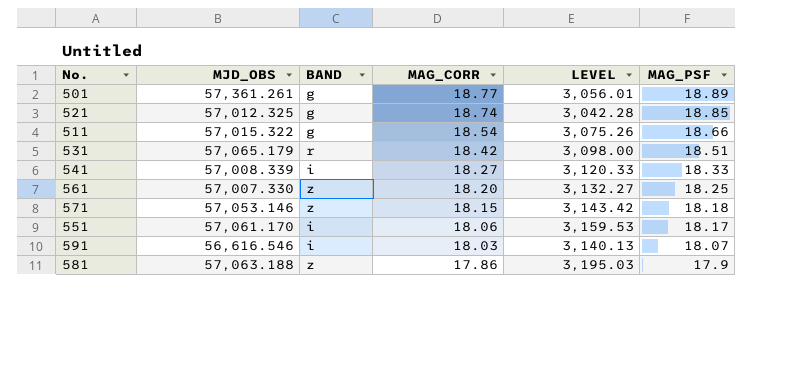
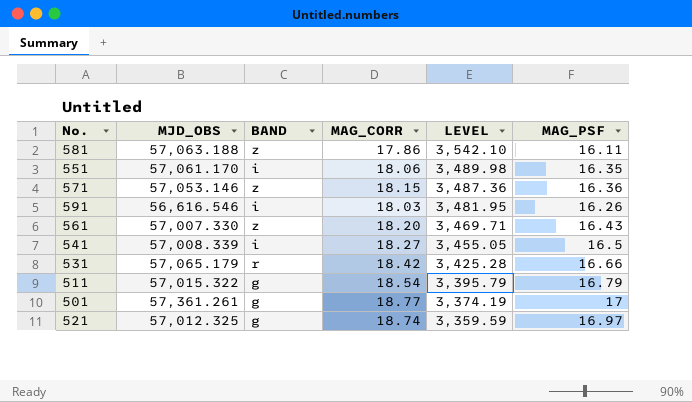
row order: MAG_CORR descending -> LEVEL descending
column LEVEL | formula: [MJD_OBS] / [MAG_CORR] -> [MJD_OBS] / [MAG_PSF]
581 | MAG_PSF: 17.9 -> 16.11
551 | MAG_PSF: 18.17 -> 16.35
571 | MAG_PSF: 18.18 -> 16.36
591 | MAG_PSF: 18.07 -> 16.26
561 | MAG_PSF: 18.25 -> 16.43
541 | MAG_PSF: 18.33 -> 16.5
531 | MAG_PSF: 18.51 -> 16.66
511 | MAG_PSF: 18.66 -> 16.79
501 | MAG_PSF: 18.89 -> 17
521 | MAG_PSF: 18.85 -> 16.97

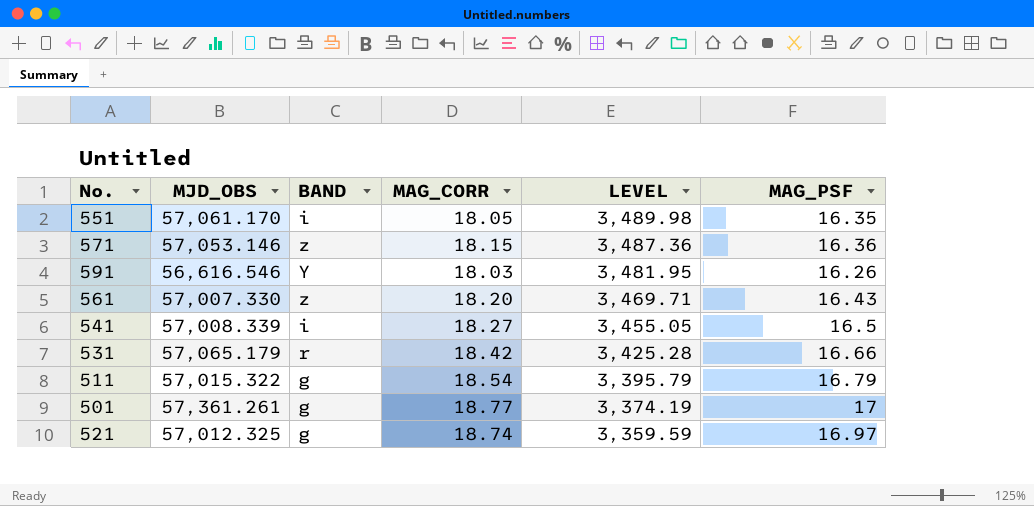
row 581: 57,063.188 | z | 17.86 | 3,542.10 | 16.11 -> none
551 | MAG_CORR: 18.06 -> 18.05
591 | BAND: i -> Y

